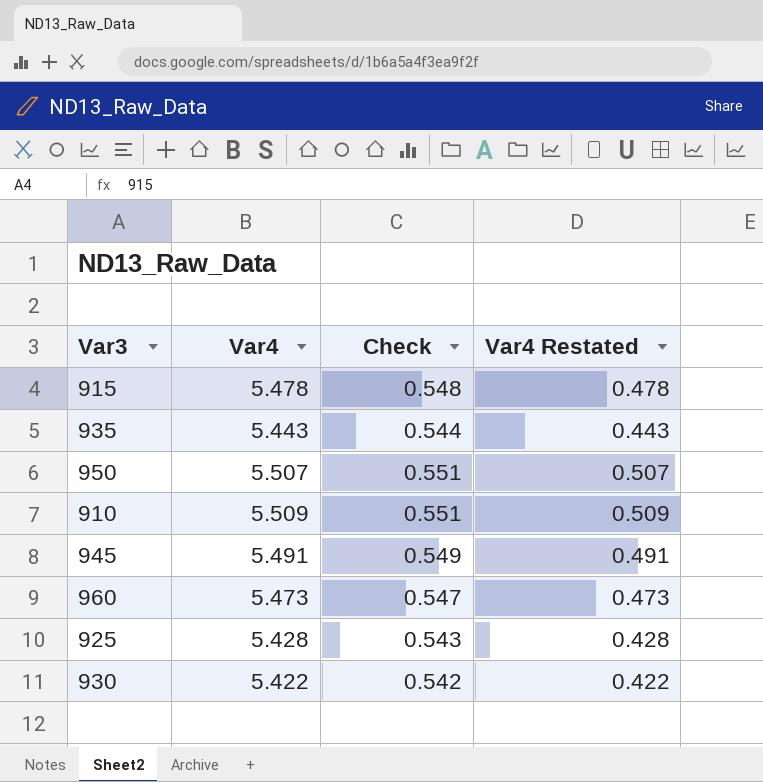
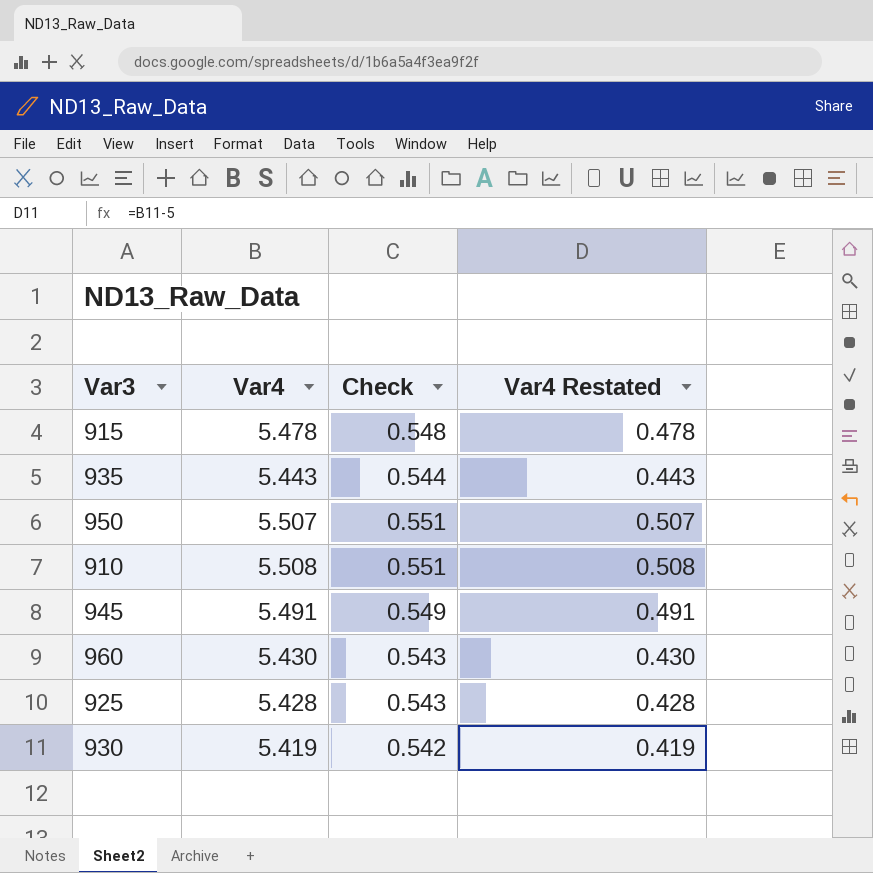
910 | Var4: 5.509 -> 5.508
910 | Var4 Restated: 0.509 -> 0.508
960 | Var4: 5.473 -> 5.430
960 | Check: 0.547 -> 0.543
960 | Var4 Restated: 0.473 -> 0.430
930 | Var4: 5.422 -> 5.419
930 | Var4 Restated: 0.422 -> 0.419

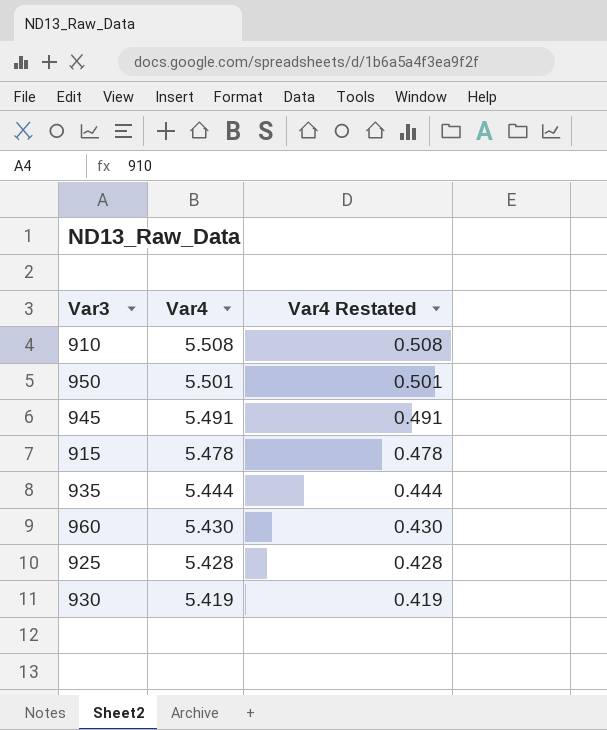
row order: none -> Var4 descending
column Check | formula: [Var4] * 0.1 -> none
950 | Var4: 5.507 -> 5.501
950 | Var4 Restated: 0.507 -> 0.501
935 | Var4: 5.443 -> 5.444
935 | Var4 Restated: 0.443 -> 0.444

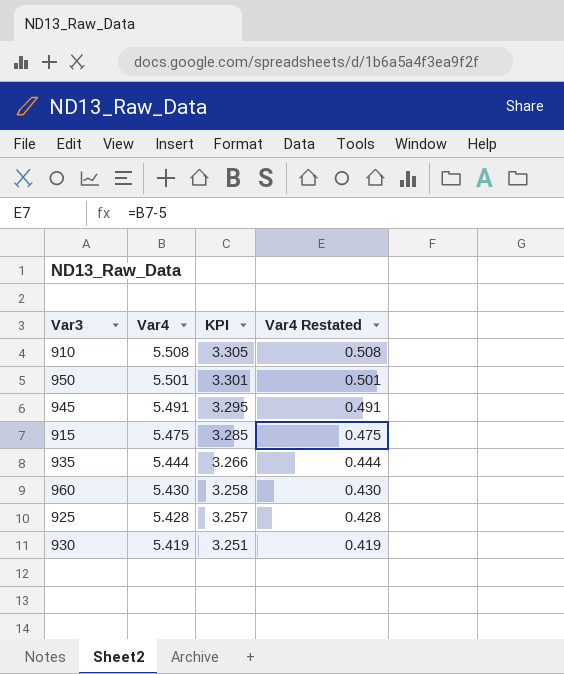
column KPI | formula: none -> [Var4] * 0.6
915 | Var4: 5.478 -> 5.475
915 | Var4 Restated: 0.478 -> 0.475

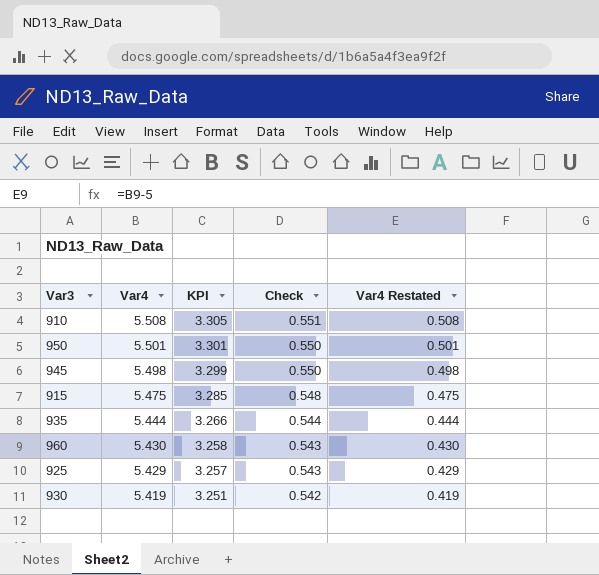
column Check | formula: none -> [Var4] * 0.1
945 | Var4: 5.491 -> 5.498
945 | KPI: 3.295 -> 3.299
945 | Var4 Restated: 0.491 -> 0.498
925 | Var4: 5.428 -> 5.429
925 | Var4 Restated: 0.428 -> 0.429

